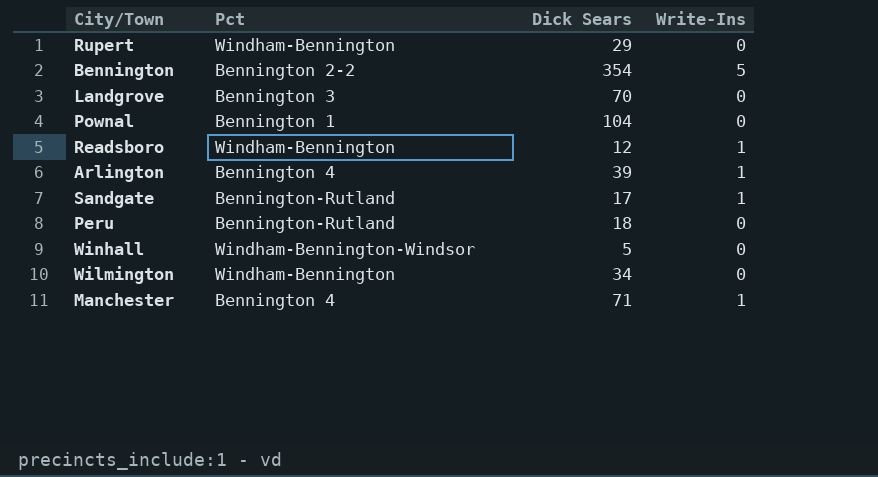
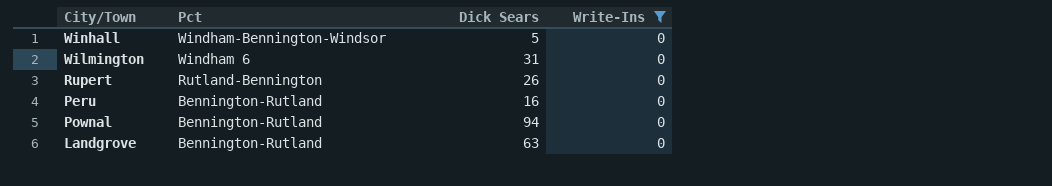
filter: none -> Write-Ins = 0
row order: none -> Pct descending
Wilmington | Pct: Windham-Bennington -> Windham 6
Wilmington | Dick Sears: 34 -> 31
Rupert | Pct: Windham-Bennington -> Rutland-Bennington
Rupert | Dick Sears: 29 -> 26
Peru | Dick Sears: 18 -> 16
Pownal | Pct: Bennington 1 -> Bennington-Rutland
Pownal | Dick Sears: 104 -> 94
Landgrove | Pct: Bennington 3 -> Bennington-Rutland
Landgrove | Dick Sears: 70 -> 63

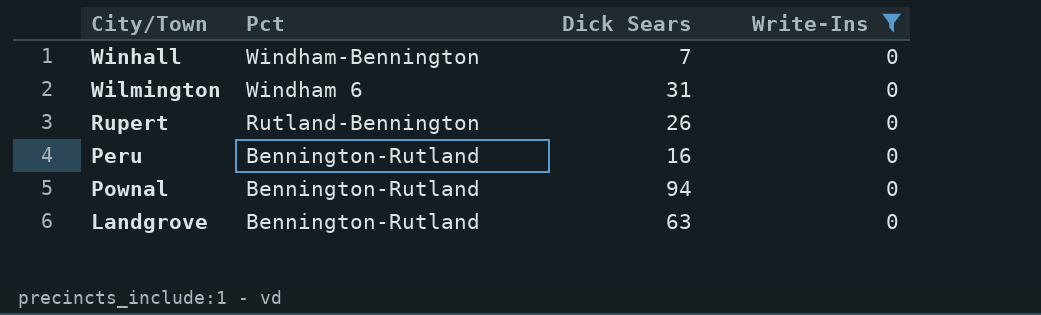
Winhall | Pct: Windham-Bennington-Windsor -> Windham-Bennington
Winhall | Dick Sears: 5 -> 7

